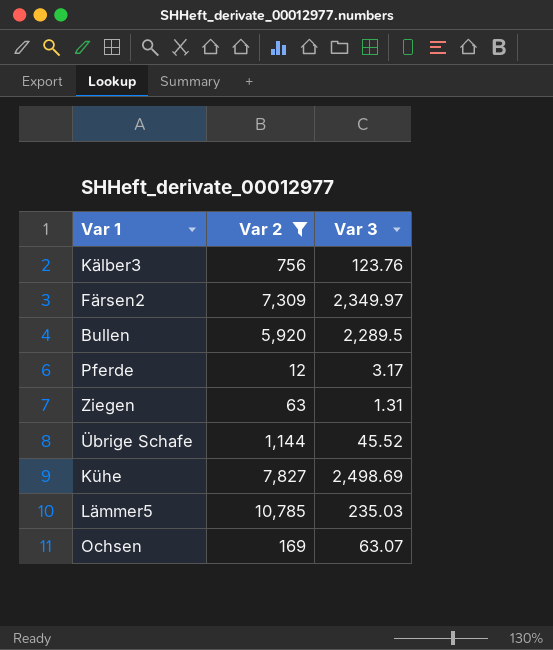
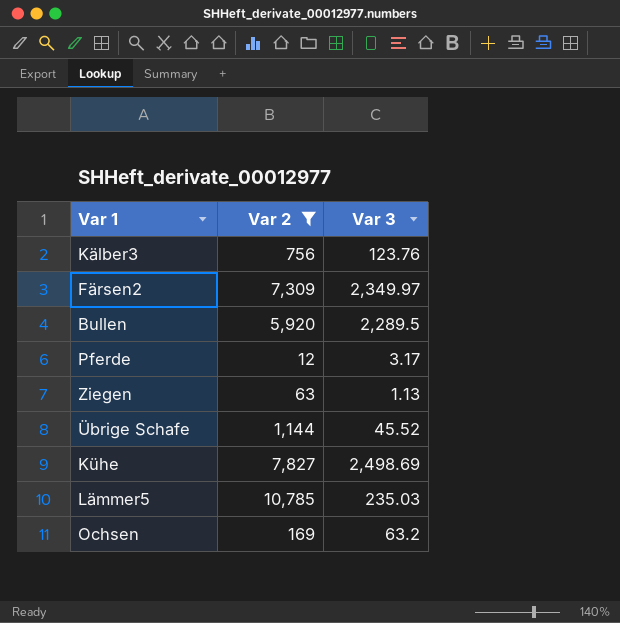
Ziegen | Var 3: 1.31 -> 1.13
Ochsen | Var 3: 63.07 -> 63.2

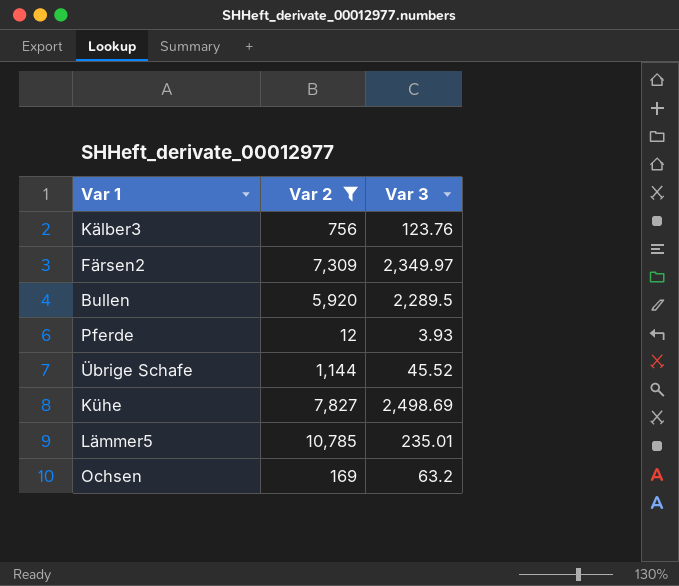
row Ziegen: 63 | 1.13 -> none
Pferde | Var 3: 3.17 -> 3.93
Lämmer5 | Var 3: 235.03 -> 235.01

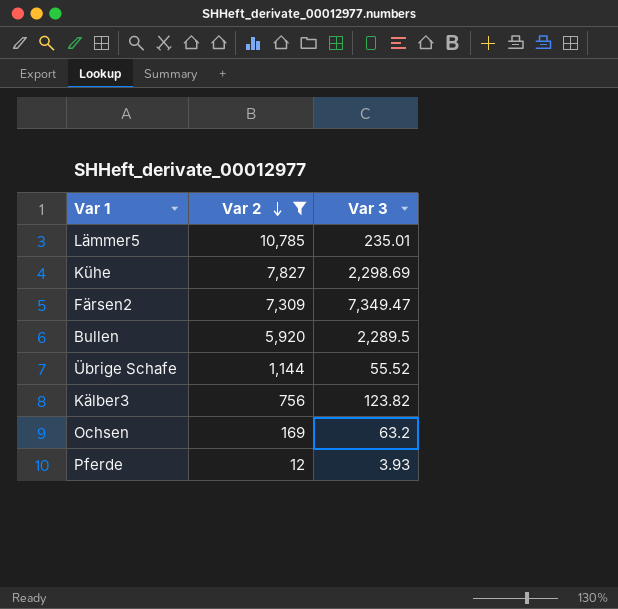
row order: none -> Var 2 descending
Kühe | Var 3: 2,498.69 -> 2,298.69
Färsen2 | Var 3: 2,349.97 -> 7,349.47
Übrige Schafe | Var 3: 45.52 -> 55.52
Kälber3 | Var 3: 123.76 -> 123.82

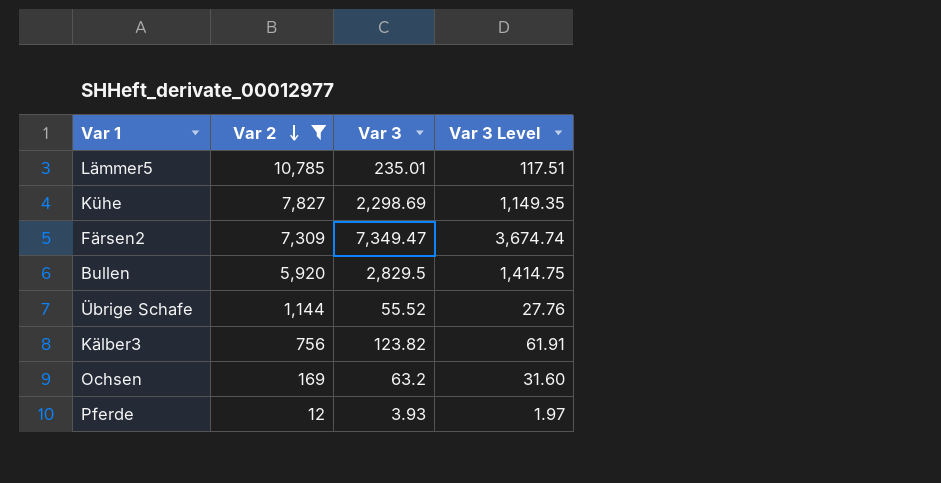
column Var 3 Level | formula: none -> [Var 3] * 0.5
Bullen | Var 3: 2,289.5 -> 2,829.5

